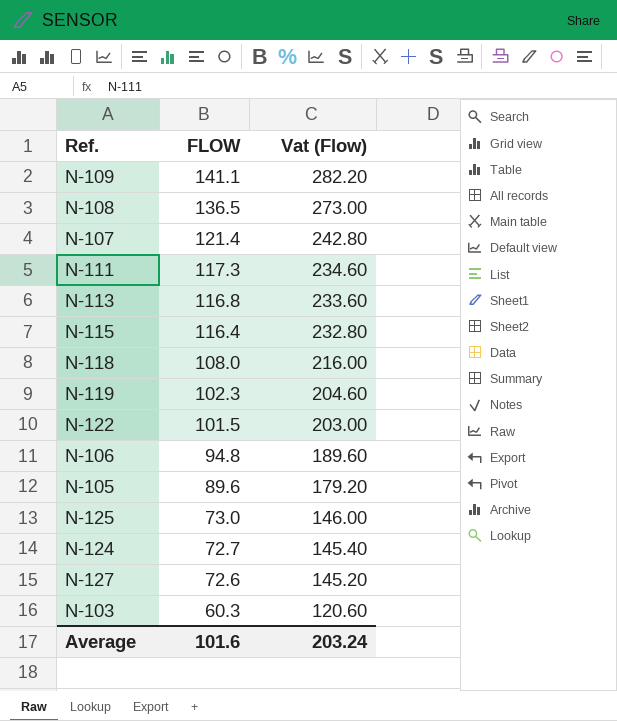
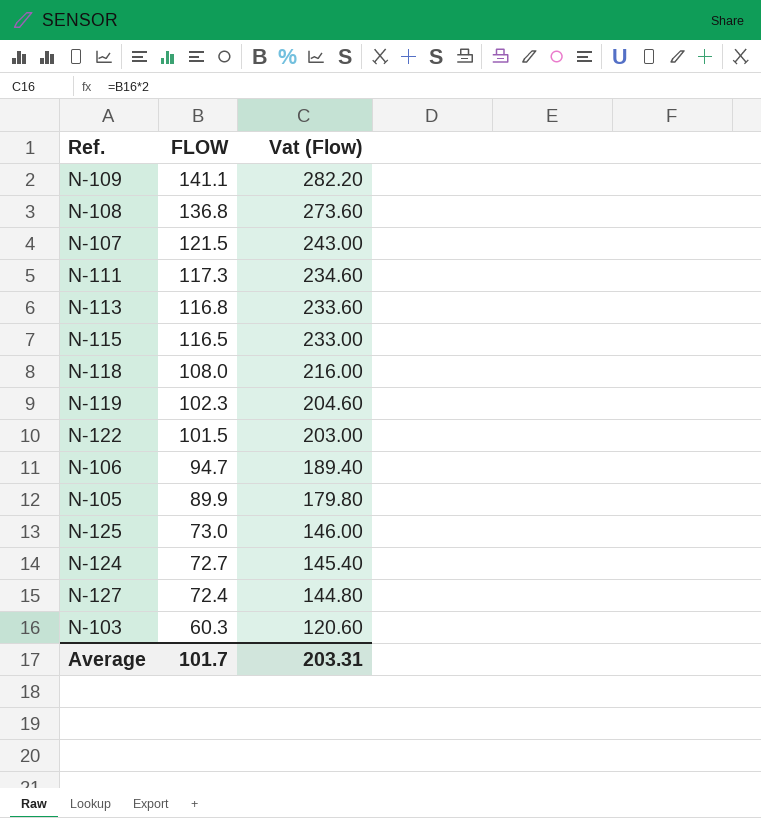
N-108 | FLOW: 136.5 -> 136.8
N-108 | Vat (Flow): 273.00 -> 273.60
N-107 | FLOW: 121.4 -> 121.5
N-107 | Vat (Flow): 242.80 -> 243.00
N-115 | FLOW: 116.4 -> 116.5
N-115 | Vat (Flow): 232.80 -> 233.00
N-106 | FLOW: 94.8 -> 94.7
N-106 | Vat (Flow): 189.60 -> 189.40
N-105 | FLOW: 89.6 -> 89.9
N-105 | Vat (Flow): 179.20 -> 179.80
N-127 | FLOW: 72.6 -> 72.4
N-127 | Vat (Flow): 145.20 -> 144.80
Average | FLOW: 101.6 -> 101.7
Average | Vat (Flow): 203.24 -> 203.31

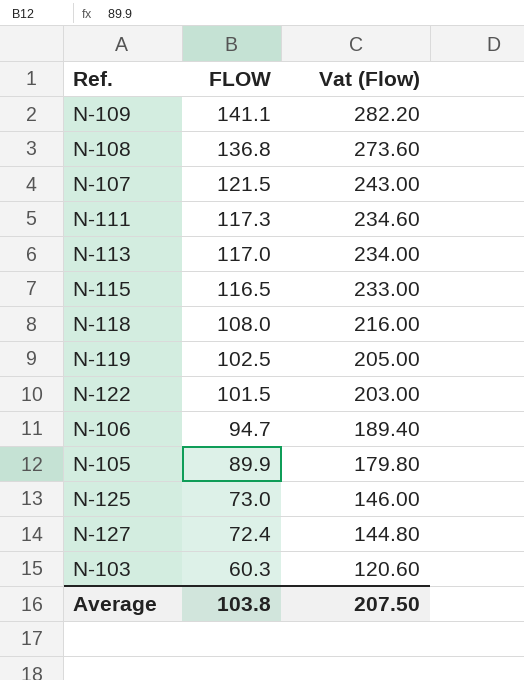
row N-124: 72.7 | 145.40 -> none
N-113 | FLOW: 116.8 -> 117.0
N-113 | Vat (Flow): 233.60 -> 234.00
N-119 | FLOW: 102.3 -> 102.5
N-119 | Vat (Flow): 204.60 -> 205.00
Average | FLOW: 101.7 -> 103.8
Average | Vat (Flow): 203.31 -> 207.50

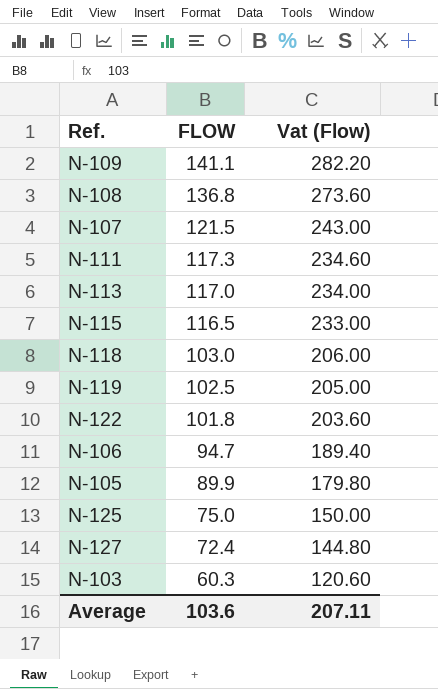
N-118 | FLOW: 108.0 -> 103.0
N-118 | Vat (Flow): 216.00 -> 206.00
N-122 | FLOW: 101.5 -> 101.8
N-122 | Vat (Flow): 203.00 -> 203.60
N-125 | FLOW: 73.0 -> 75.0
N-125 | Vat (Flow): 146.00 -> 150.00
Average | FLOW: 103.8 -> 103.6
Average | Vat (Flow): 207.50 -> 207.11

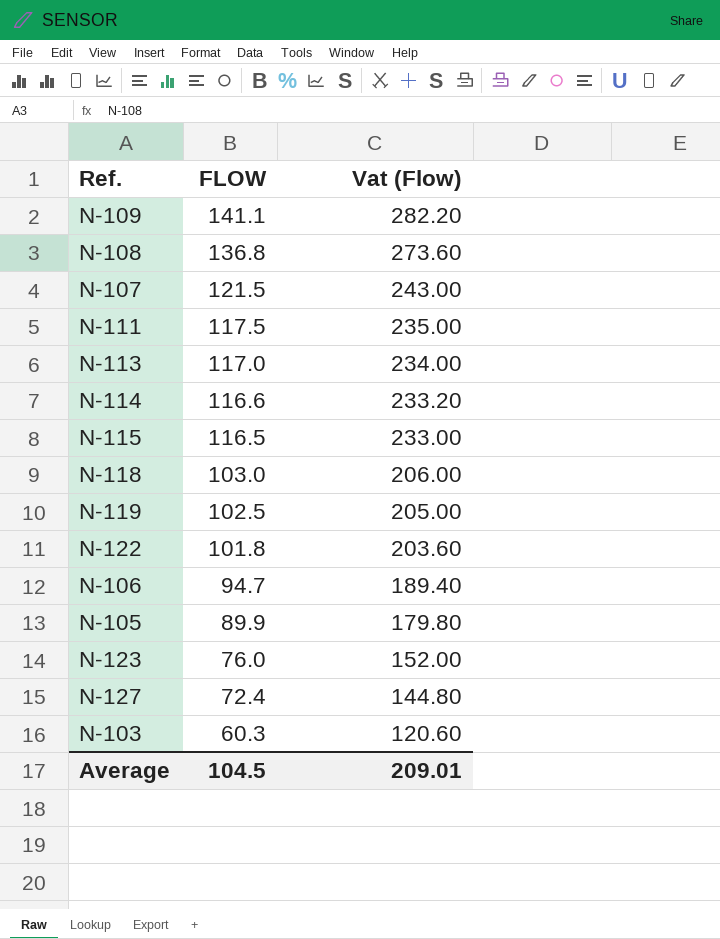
row N-125: 75.0 | 150.00 -> none
N-111 | FLOW: 117.3 -> 117.5
N-111 | Vat (Flow): 234.60 -> 235.00
row N-114: none -> 116.6 | 233.20
row N-123: none -> 76.0 | 152.00
Average | FLOW: 103.6 -> 104.5
Average | Vat (Flow): 207.11 -> 209.01

